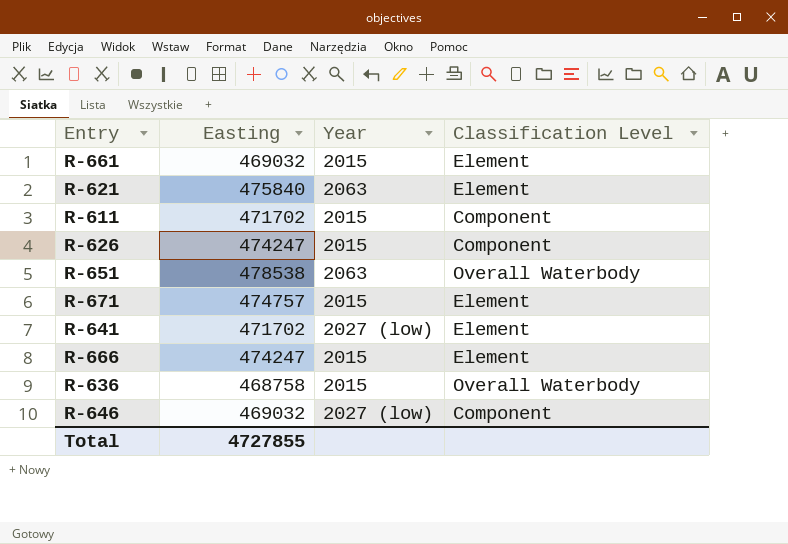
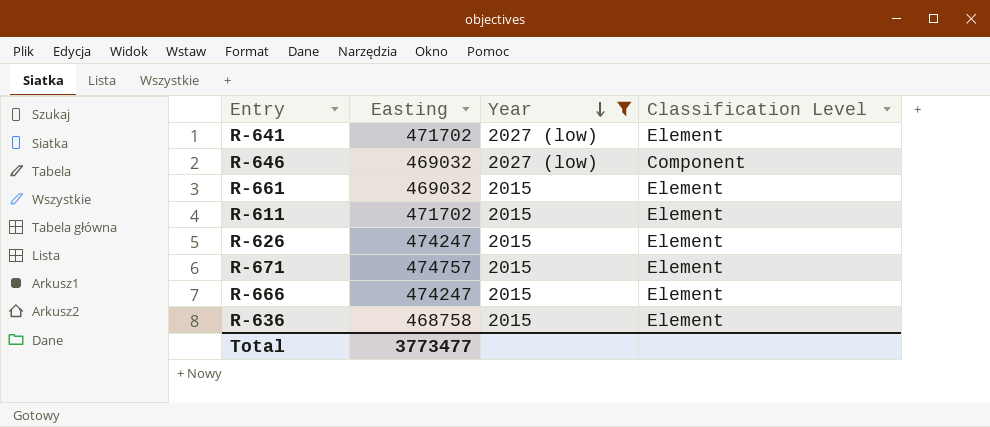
filter: none -> Year != 2063
row order: none -> Year descending
R-611 | Classification Level: Component -> Element
R-626 | Classification Level: Component -> Element
R-636 | Classification Level: Overall Waterbody -> Element
Total | Easting: 4727855 -> 3773477

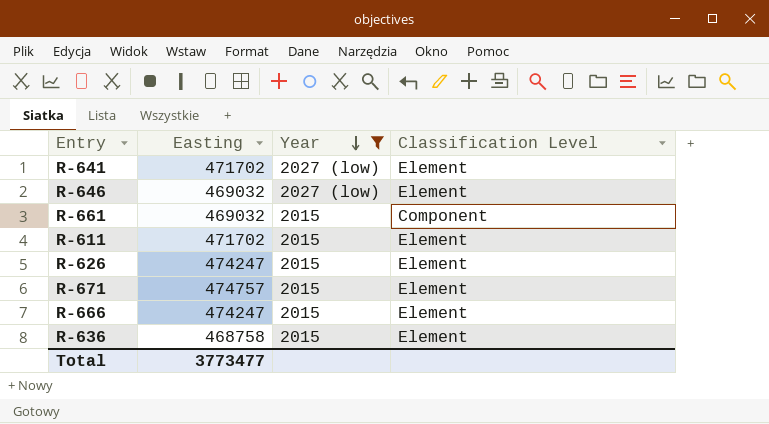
R-646 | Classification Level: Component -> Element
R-661 | Classification Level: Element -> Component

